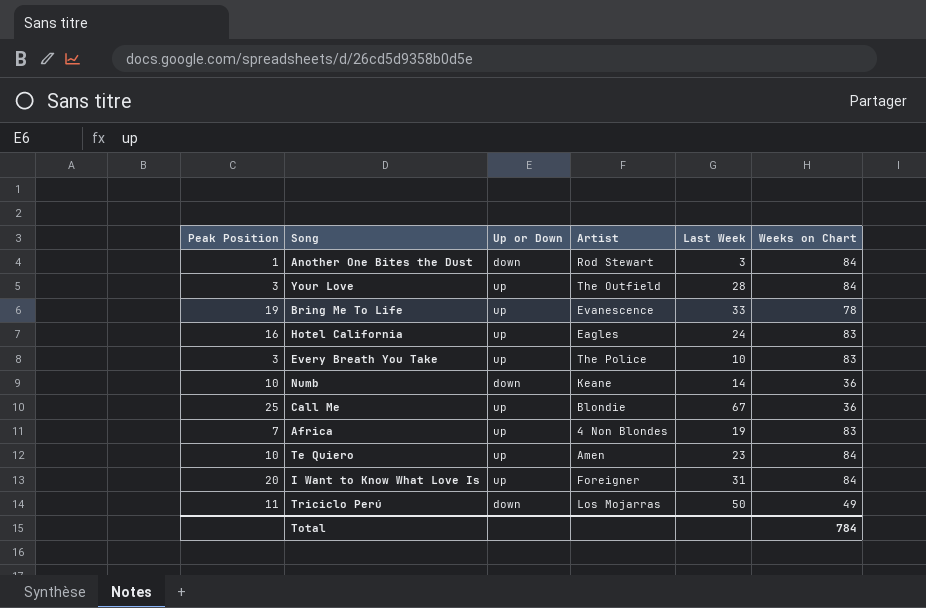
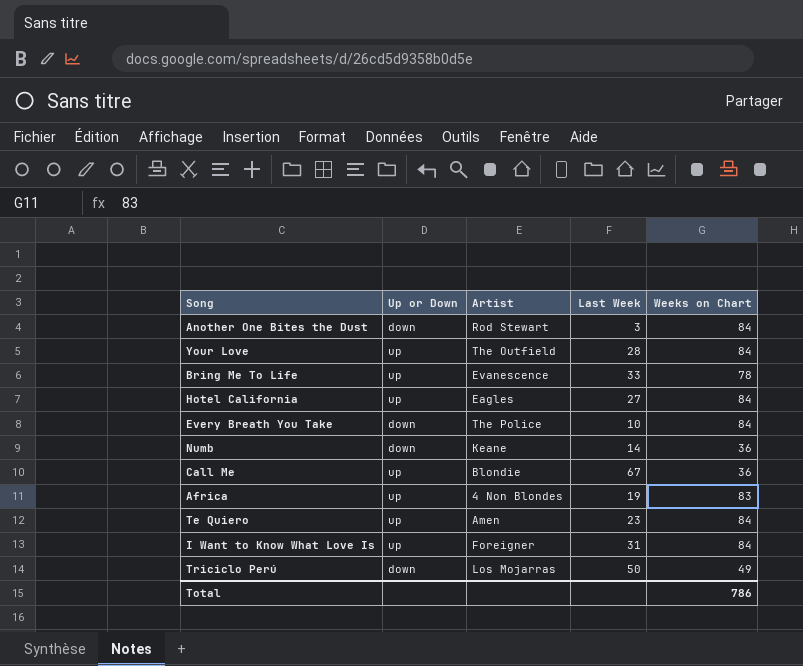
column Peak Position | position: 1 -> none
Hotel California | Last Week: 24 -> 27
Hotel California | Weeks on Chart: 83 -> 84
Every Breath You Take | Up or Down: up -> down
Every Breath You Take | Weeks on Chart: 83 -> 84
Total | Weeks on Chart: 784 -> 786

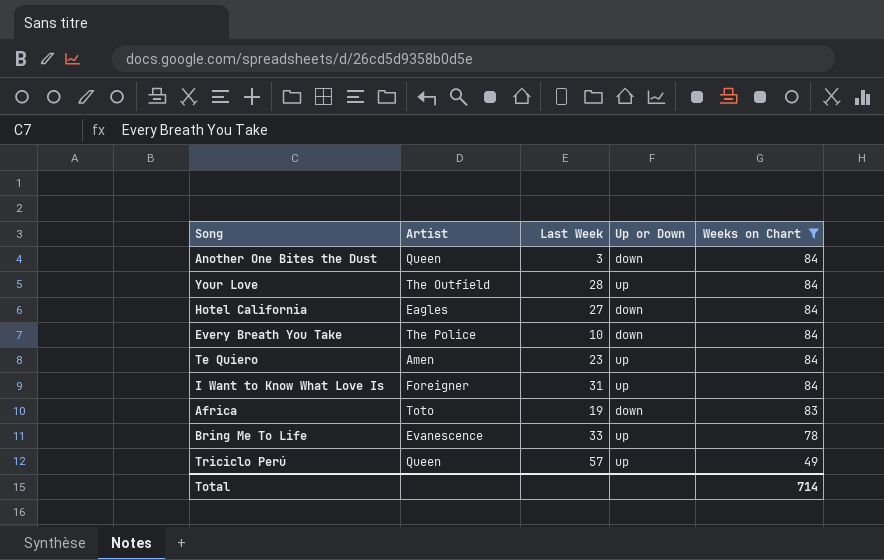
filter: none -> Weeks on Chart != 36
row order: none -> Weeks on Chart descending
column Up or Down | position: 2 -> 4
Another One Bites the Dust | Artist: Rod Stewart -> Queen
Hotel California | Up or Down: up -> down
Africa | Artist: 4 Non Blondes -> Toto
Africa | Up or Down: up -> down
Triciclo Perú | Artist: Los Mojarras -> Queen
Triciclo Perú | Last Week: 50 -> 57
Triciclo Perú | Up or Down: down -> up
Total | Weeks on Chart: 786 -> 714

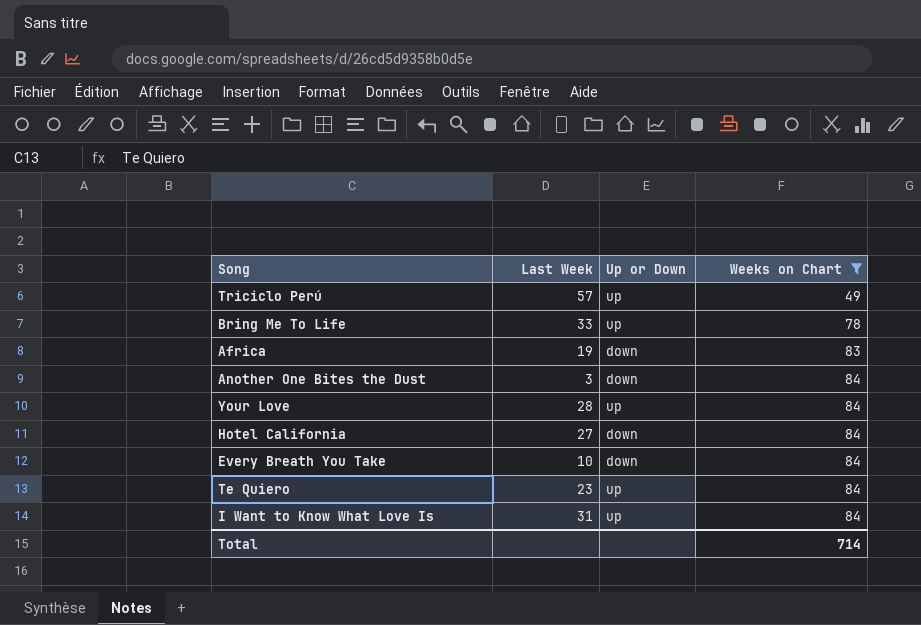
row order: Weeks on Chart descending -> Weeks on Chart ascending
column Artist | position: 2 -> none

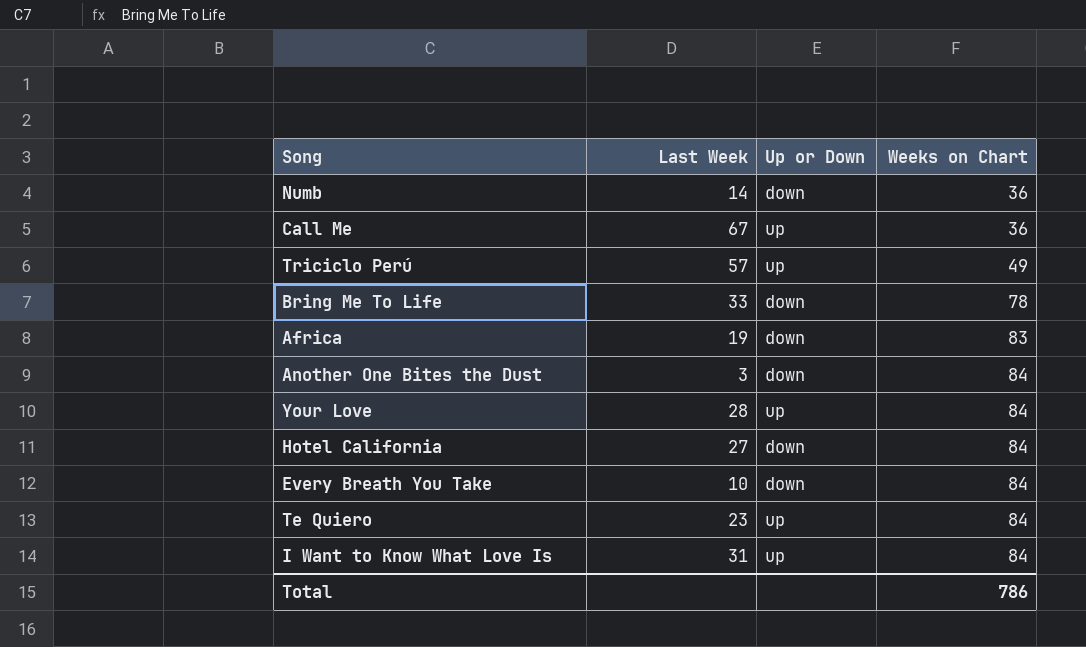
filter: Weeks on Chart != 36 -> none
Bring Me To Life | Up or Down: up -> down
Total | Weeks on Chart: 714 -> 786

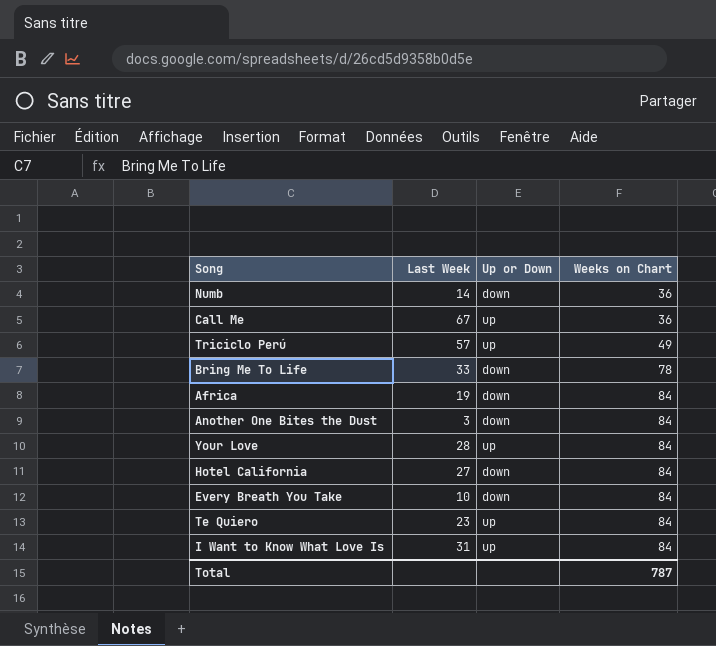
Africa | Weeks on Chart: 83 -> 84
Total | Weeks on Chart: 786 -> 787

